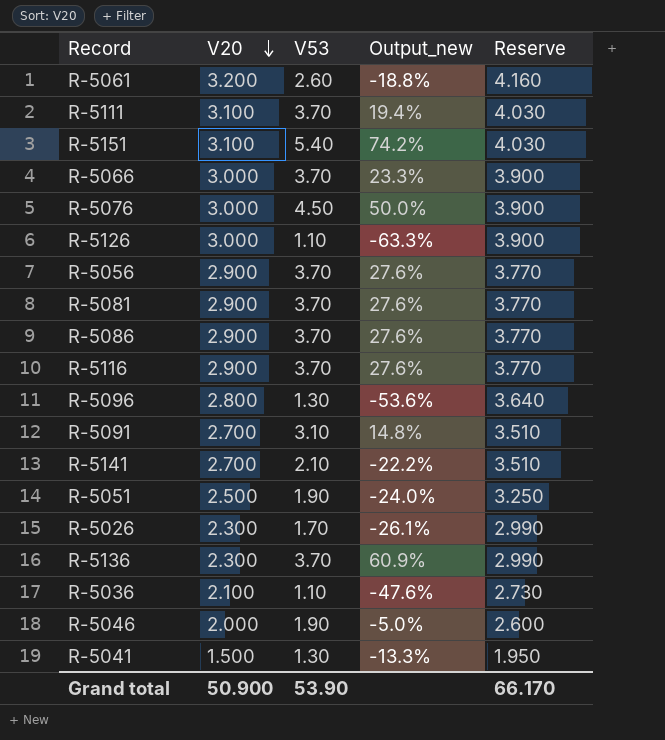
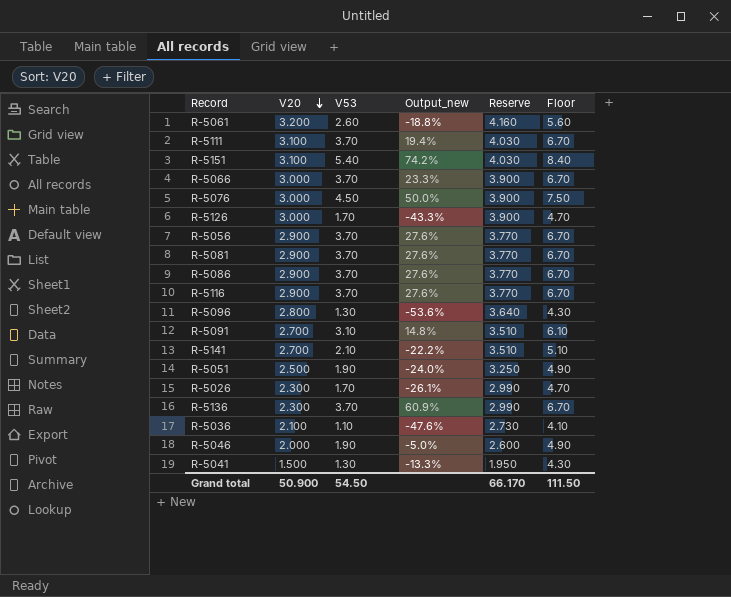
column Floor | formula: none -> [V53] + 3
R-5126 | V53: 1.10 -> 1.70
R-5126 | Output_new: -63.3% -> -43.3%
Grand total | V53: 53.90 -> 54.50

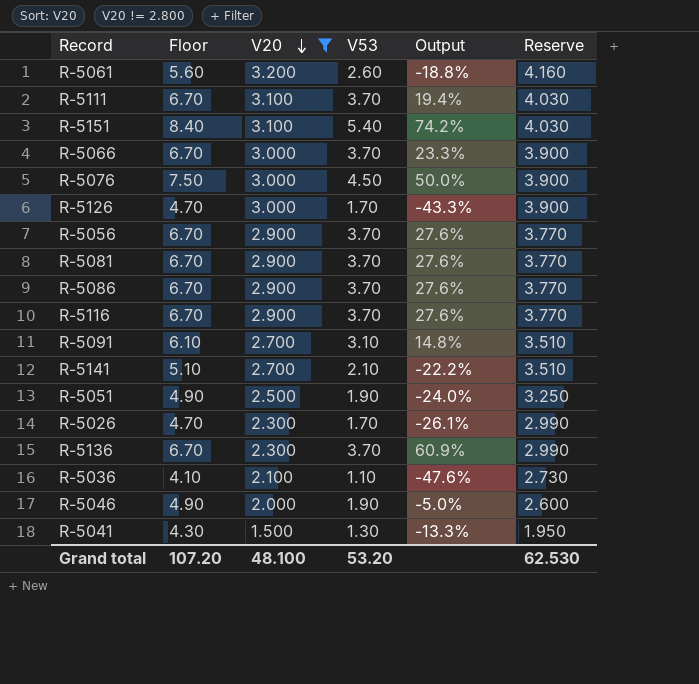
filter: none -> V20 != 2.800
column Floor | position: 6 -> 2
column name: Output_new -> Output
Grand total | Floor: 111.50 -> 107.20
Grand total | V20: 50.900 -> 48.100
Grand total | V53: 54.50 -> 53.20
Grand total | Reserve: 66.170 -> 62.530

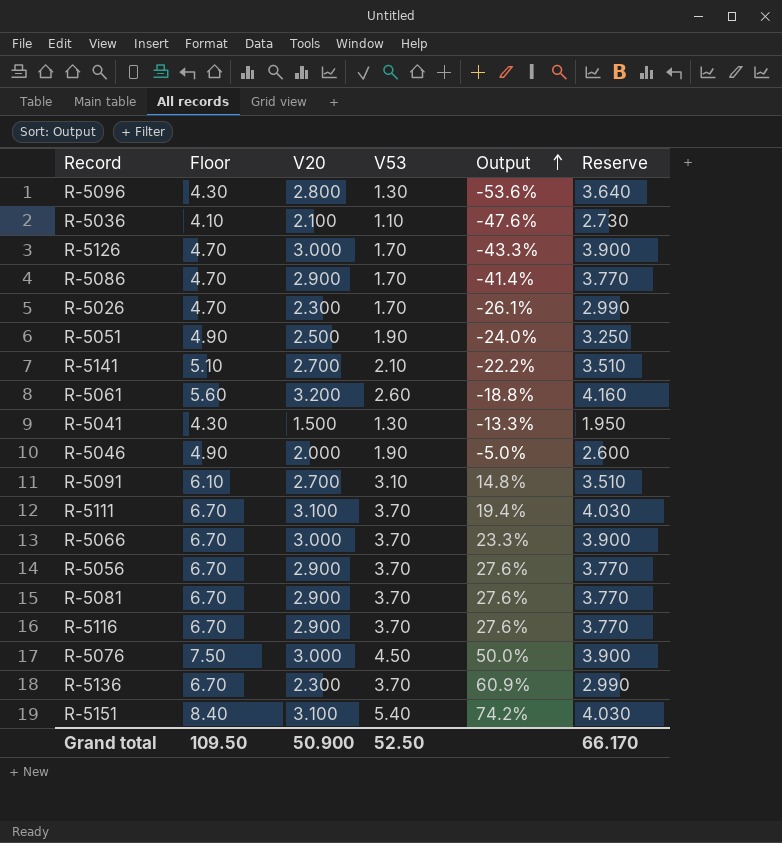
filter: V20 != 2.800 -> none
row order: V20 descending -> Output ascending
R-5086 | Floor: 6.70 -> 4.70
R-5086 | V53: 3.70 -> 1.70
R-5086 | Output: 27.6% -> -41.4%
Grand total | Floor: 107.20 -> 109.50
Grand total | V20: 48.100 -> 50.900
Grand total | V53: 53.20 -> 52.50
Grand total | Reserve: 62.530 -> 66.170

